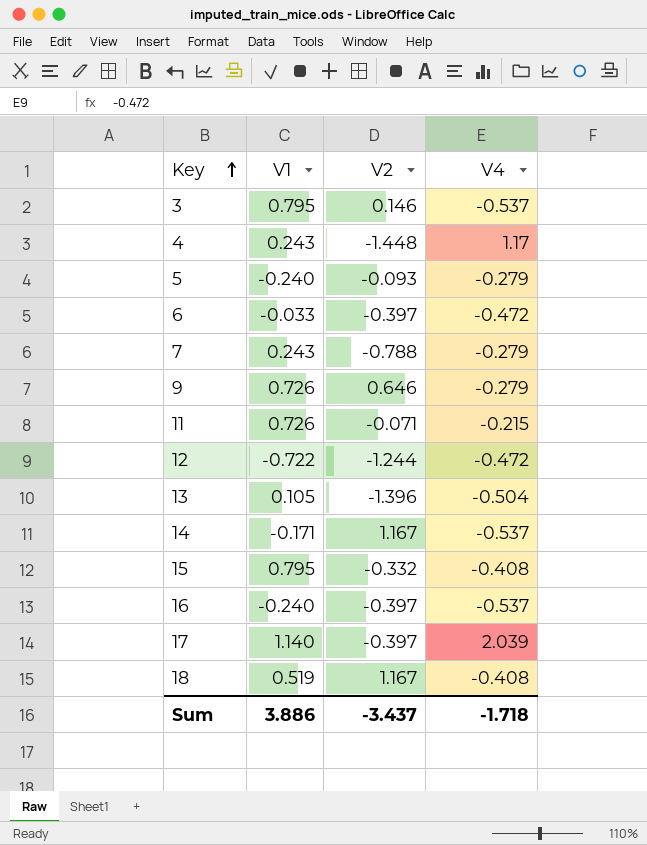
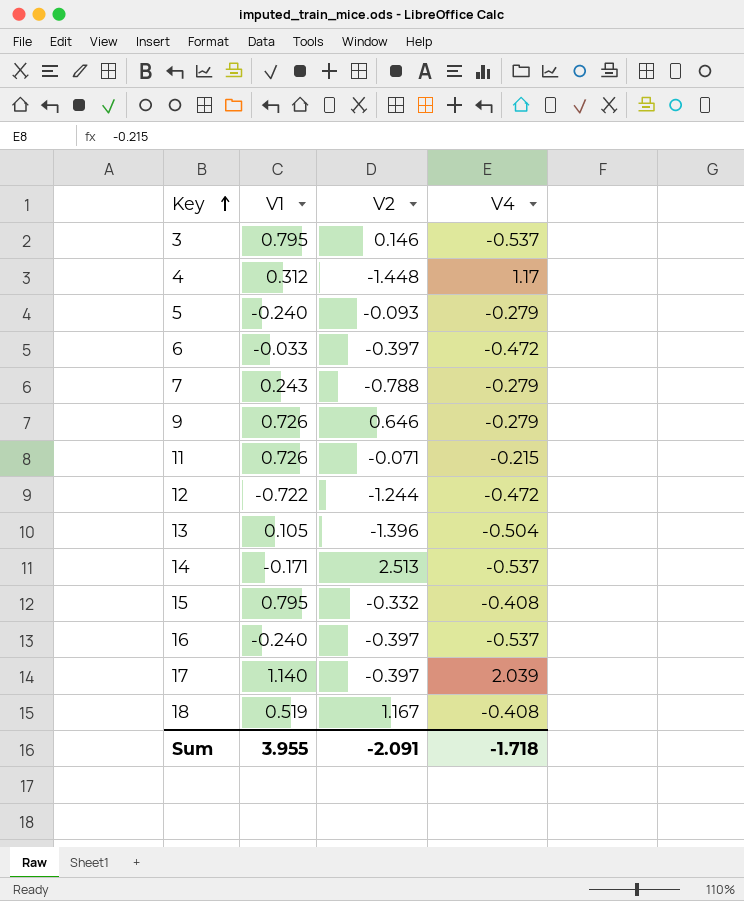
4 | V1: 0.243 -> 0.312
14 | V2: 1.167 -> 2.513
Sum | V1: 3.886 -> 3.955
Sum | V2: -3.437 -> -2.091

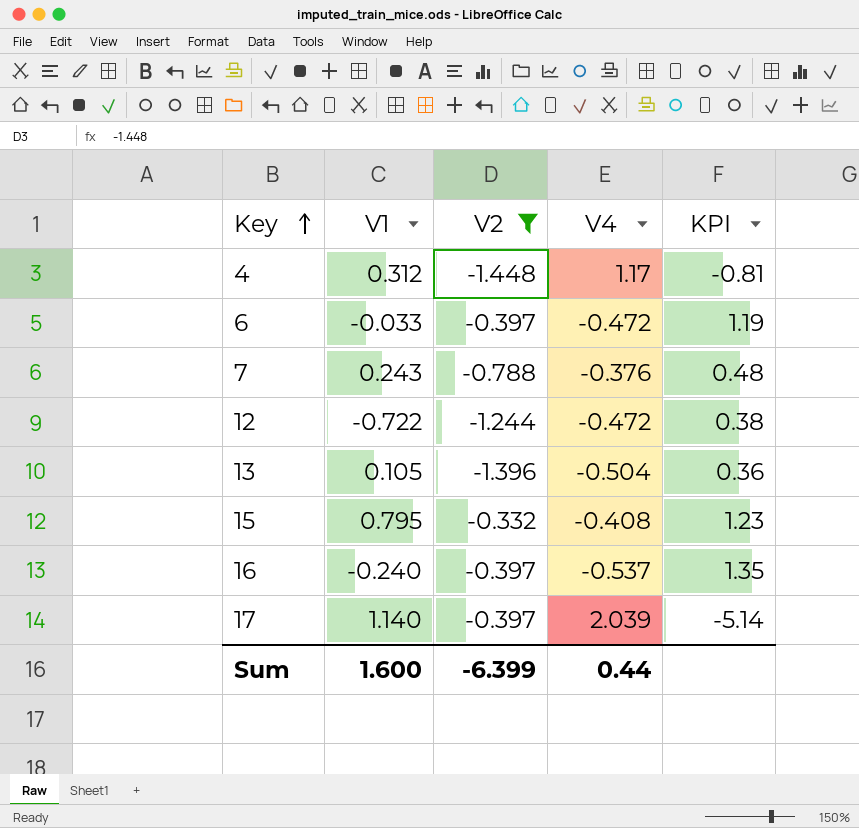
filter: none -> V2 <= -0.332
column KPI | formula: none -> [V4] / [V2]
7 | V4: -0.279 -> -0.376
Sum | V1: 3.955 -> 1.600
Sum | V2: -2.091 -> -6.399
Sum | V4: -1.718 -> 0.44

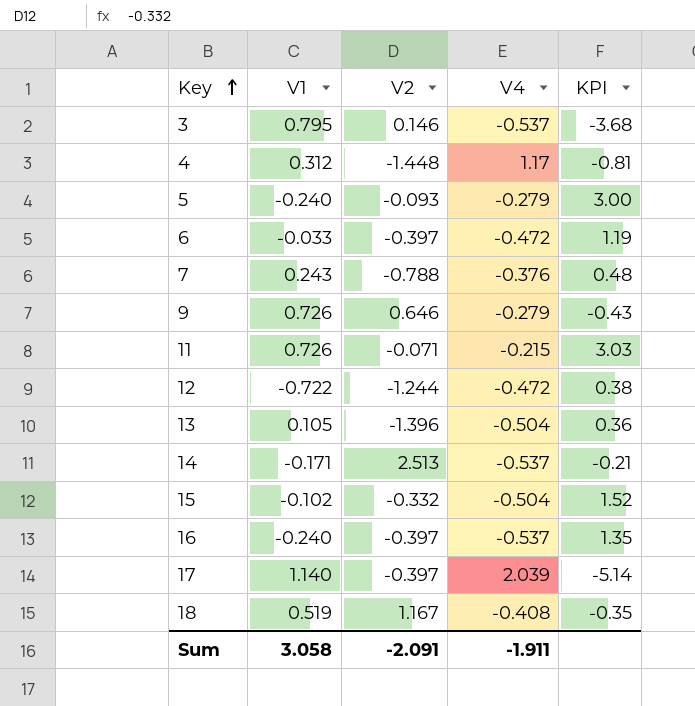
filter: V2 <= -0.332 -> none
15 | V1: 0.795 -> -0.102
15 | V4: -0.408 -> -0.504
15 | KPI: 1.23 -> 1.52
Sum | V1: 1.600 -> 3.058
Sum | V2: -6.399 -> -2.091
Sum | V4: 0.44 -> -1.911

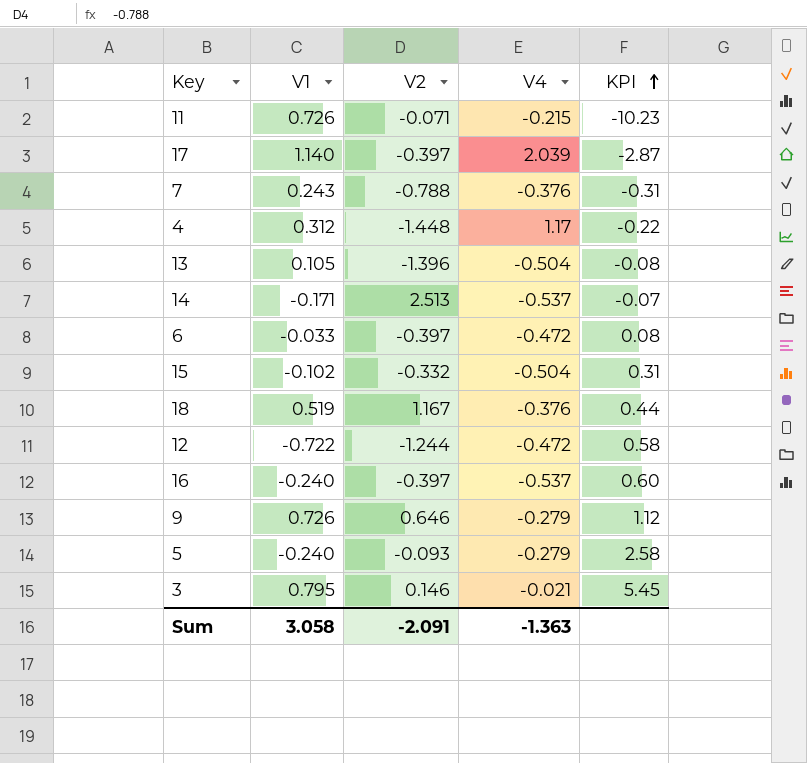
row order: Key ascending -> KPI ascending
column KPI | formula: [V4] / [V2] -> [V1] / [V2]
18 | V4: -0.408 -> -0.376
3 | V4: -0.537 -> -0.021
Sum | V4: -1.911 -> -1.363

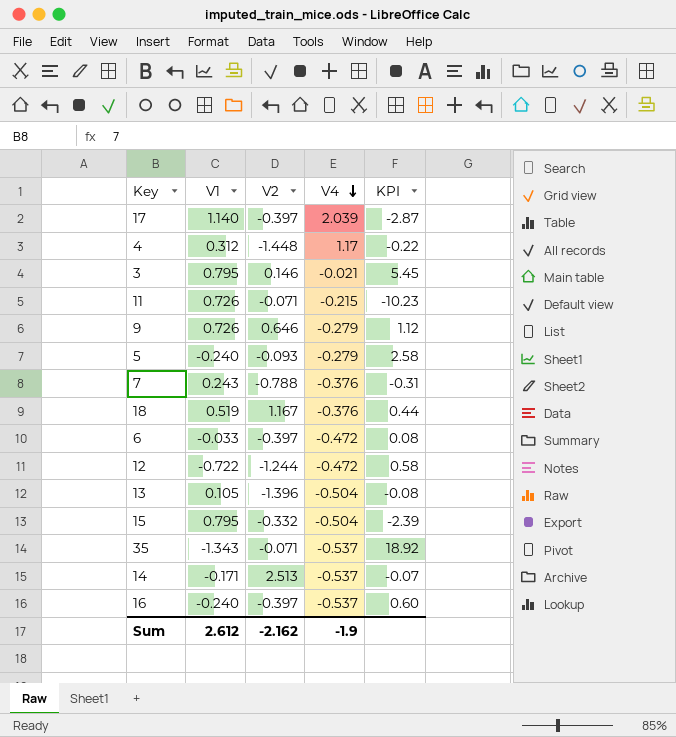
row order: KPI ascending -> V4 descending
15 | V1: -0.102 -> 0.795
15 | KPI: 0.31 -> -2.39
row 35: none -> -1.343 | -0.071 | -0.537 | 18.92
Sum | V1: 3.058 -> 2.612
Sum | V2: -2.091 -> -2.162
Sum | V4: -1.363 -> -1.9

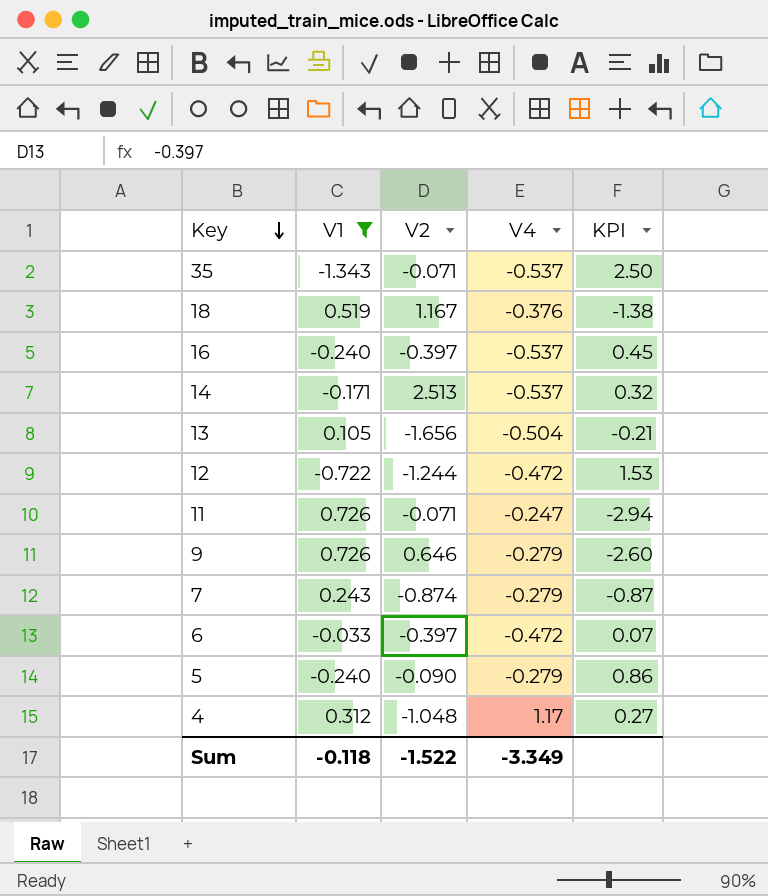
filter: none -> V1 <= 0.726
row order: V4 descending -> Key descending
column KPI | formula: [V1] / [V2] -> [V1] / [V4]
13 | V2: -1.396 -> -1.656
11 | V4: -0.215 -> -0.247
7 | V2: -0.788 -> -0.874
7 | V4: -0.376 -> -0.279
5 | V2: -0.093 -> -0.090
4 | V2: -1.448 -> -1.048
Sum | V1: 2.612 -> -0.118
Sum | V2: -2.162 -> -1.522
Sum | V4: -1.9 -> -3.349

